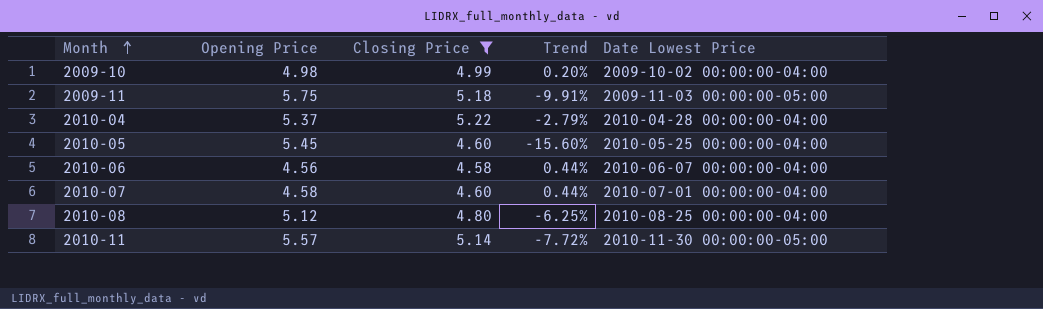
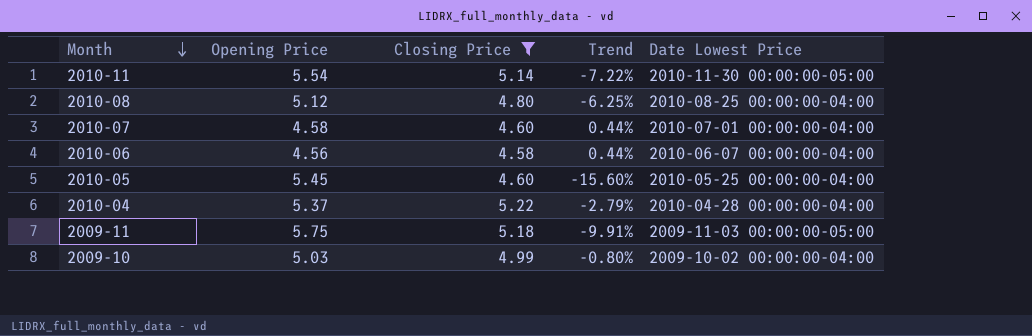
row order: Month ascending -> Month descending
2010-11 | Opening Price: 5.57 -> 5.54
2010-11 | Trend: -7.72% -> -7.22%
2009-10 | Opening Price: 4.98 -> 5.03
2009-10 | Trend: 0.20% -> -0.80%

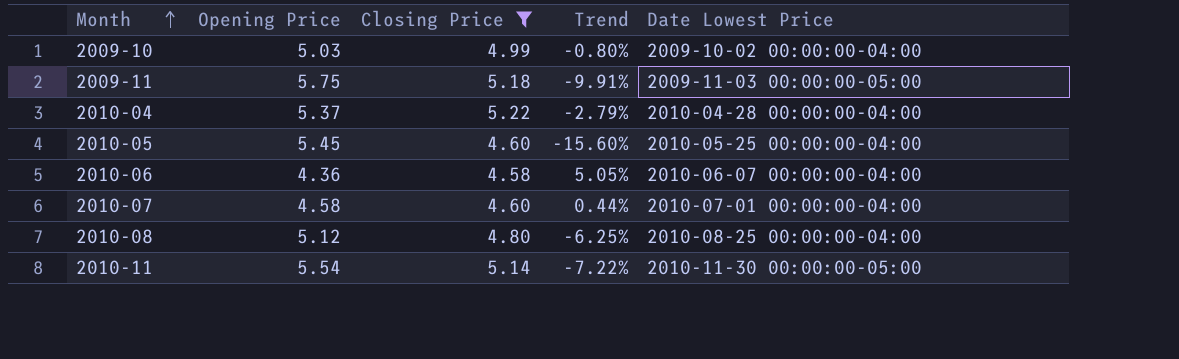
row order: Month descending -> Month ascending
2010-06 | Opening Price: 4.56 -> 4.36
2010-06 | Trend: 0.44% -> 5.05%

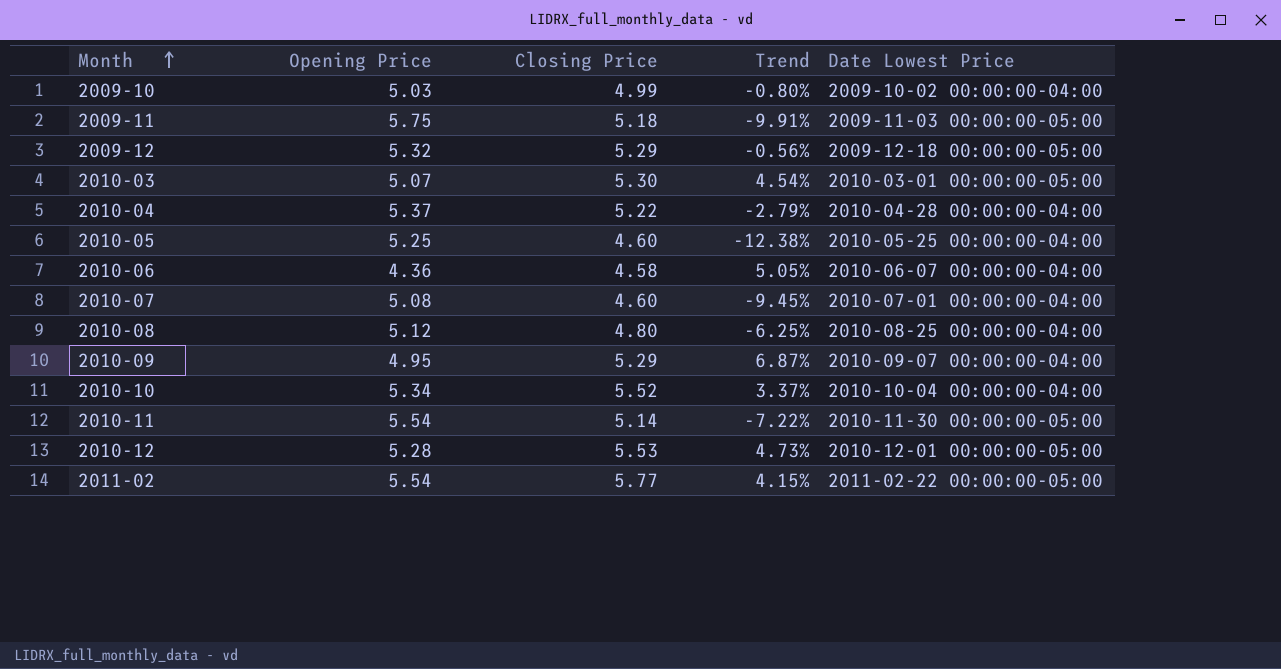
filter: Closing Price <= 5.22 -> none
2010-05 | Opening Price: 5.45 -> 5.25
2010-05 | Trend: -15.60% -> -12.38%
2010-07 | Opening Price: 4.58 -> 5.08
2010-07 | Trend: 0.44% -> -9.45%

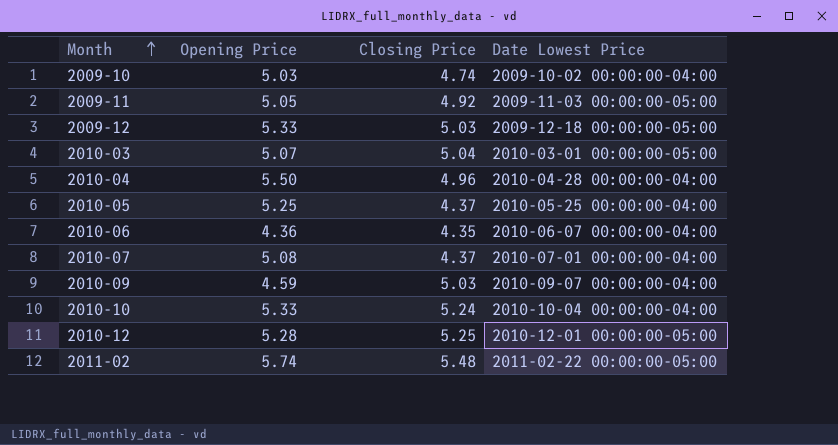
column Trend | formula: ([Closing Price] - [Opening Price]) / [Opening Price] -> none
row 2010-08: 5.12 | 4.80 | -6.25% | 2010-08-25 00:00:00-04:00 -> none
row 2010-11: 5.54 | 5.14 | -7.22% | 2010-11-30 00:00:00-05:00 -> none
2009-10 | Closing Price: 4.99 -> 4.74
2009-11 | Opening Price: 5.75 -> 5.05
2009-11 | Closing Price: 5.18 -> 4.92
2009-12 | Opening Price: 5.32 -> 5.33
2009-12 | Closing Price: 5.29 -> 5.03
2010-03 | Closing Price: 5.30 -> 5.04
2010-04 | Opening Price: 5.37 -> 5.50
2010-04 | Closing Price: 5.22 -> 4.96
2010-05 | Closing Price: 4.60 -> 4.37
2010-06 | Closing Price: 4.58 -> 4.35
2010-07 | Closing Price: 4.60 -> 4.37
2010-09 | Opening Price: 4.95 -> 4.59
2010-09 | Closing Price: 5.29 -> 5.03
2010-10 | Opening Price: 5.34 -> 5.33
2010-10 | Closing Price: 5.52 -> 5.24
2010-12 | Closing Price: 5.53 -> 5.25
2011-02 | Opening Price: 5.54 -> 5.74
2011-02 | Closing Price: 5.77 -> 5.48

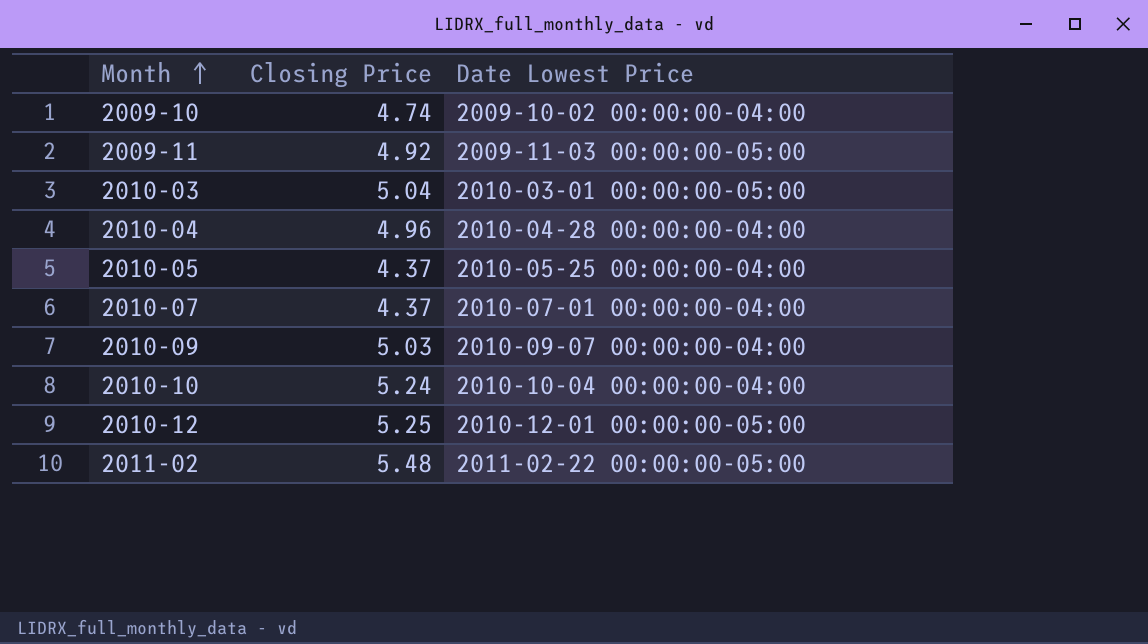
column Opening Price | position: 2 -> none
row 2009-12: 5.33 | 5.03 | 2009-12-18 00:00:00-05:00 -> none
row 2010-06: 4.36 | 4.35 | 2010-06-07 00:00:00-04:00 -> none

